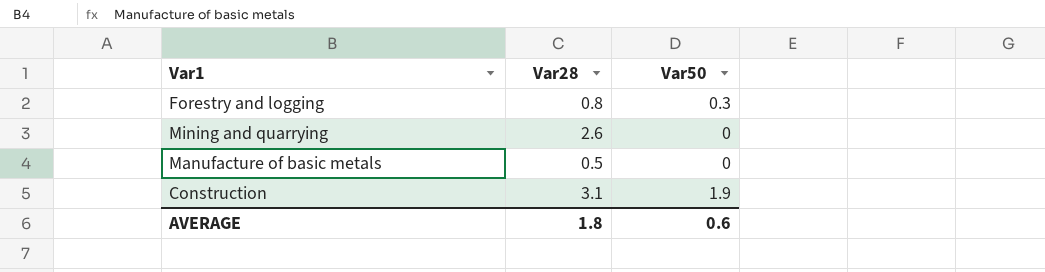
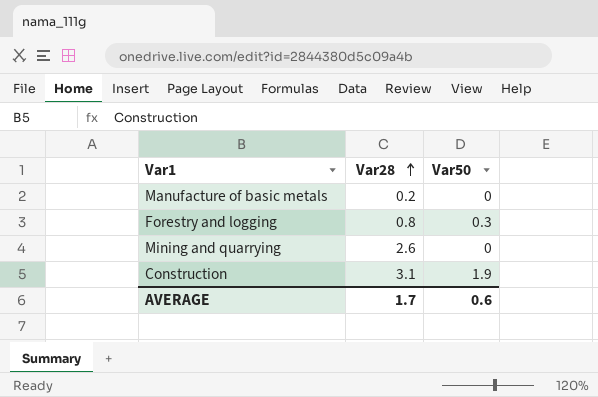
row order: none -> Var28 ascending
Manufacture of basic metals | Var28: 0.5 -> 0.2
AVERAGE | Var28: 1.8 -> 1.7

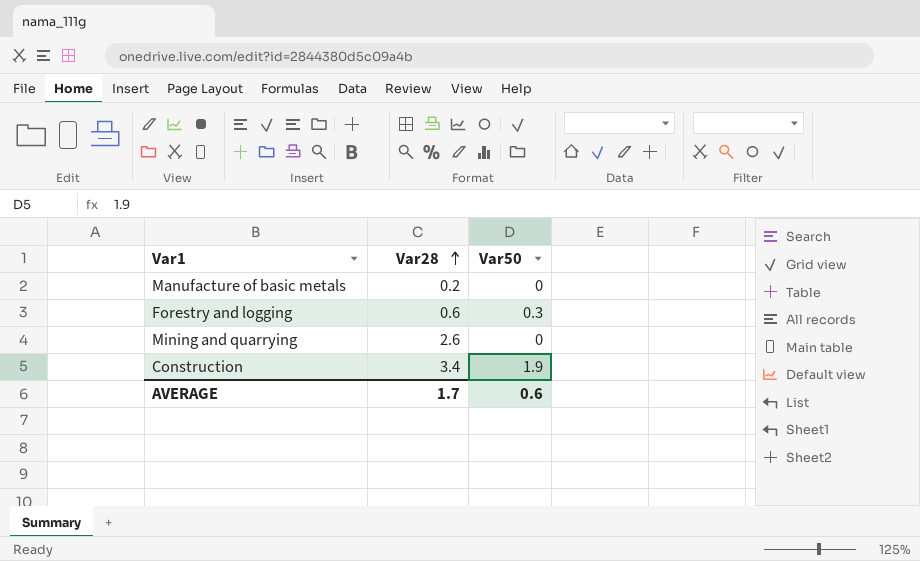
Forestry and logging | Var28: 0.8 -> 0.6
Construction | Var28: 3.1 -> 3.4

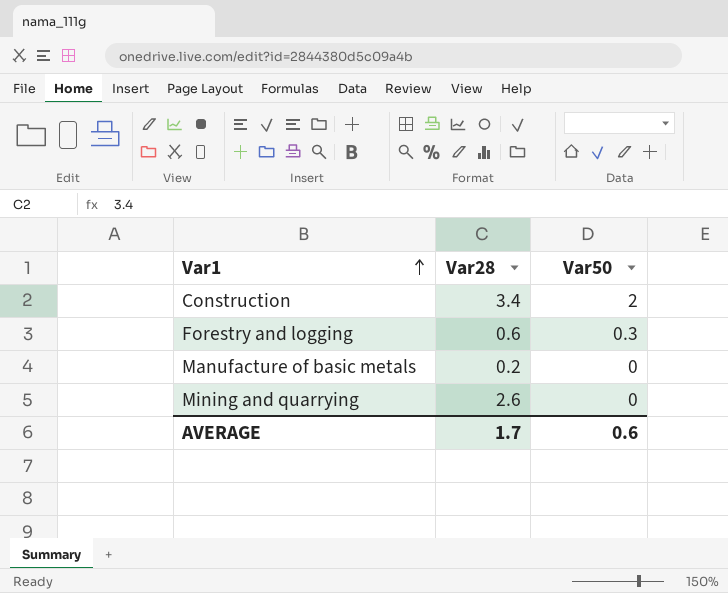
row order: Var28 ascending -> Var1 ascending
Construction | Var50: 1.9 -> 2

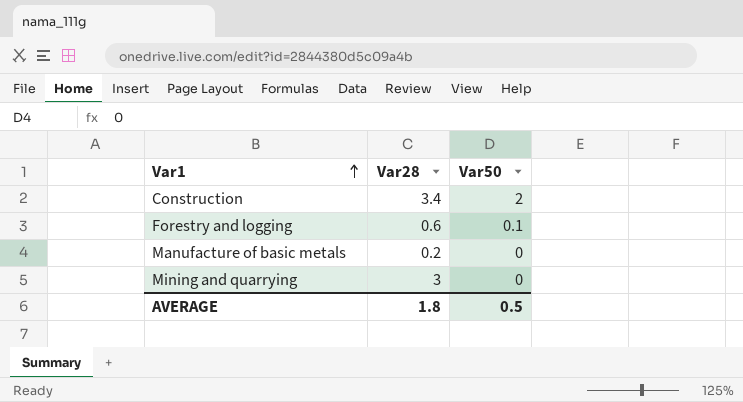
Forestry and logging | Var50: 0.3 -> 0.1
Mining and quarrying | Var28: 2.6 -> 3
AVERAGE | Var28: 1.7 -> 1.8
AVERAGE | Var50: 0.6 -> 0.5

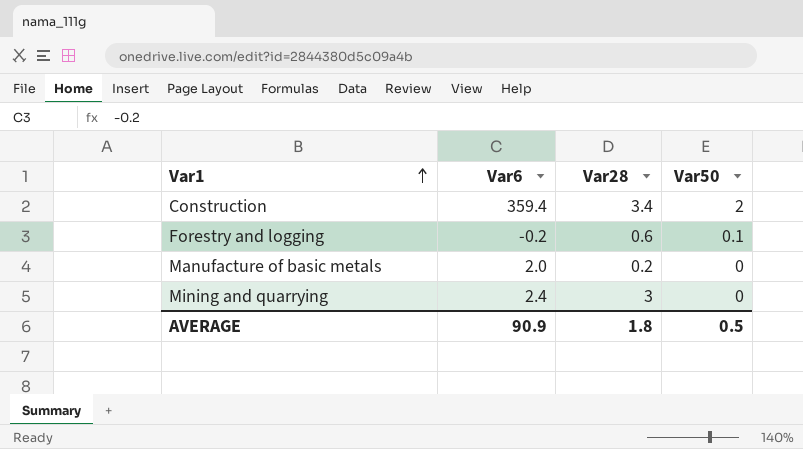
column Var6 | position: none -> 2

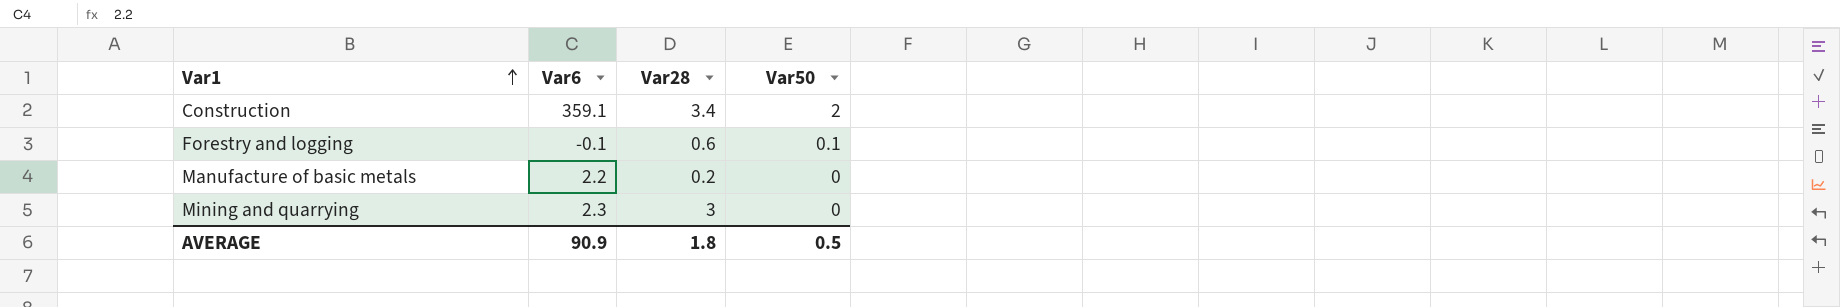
Construction | Var6: 359.4 -> 359.1
Forestry and logging | Var6: -0.2 -> -0.1
Manufacture of basic metals | Var6: 2.0 -> 2.2
Mining and quarrying | Var6: 2.4 -> 2.3

